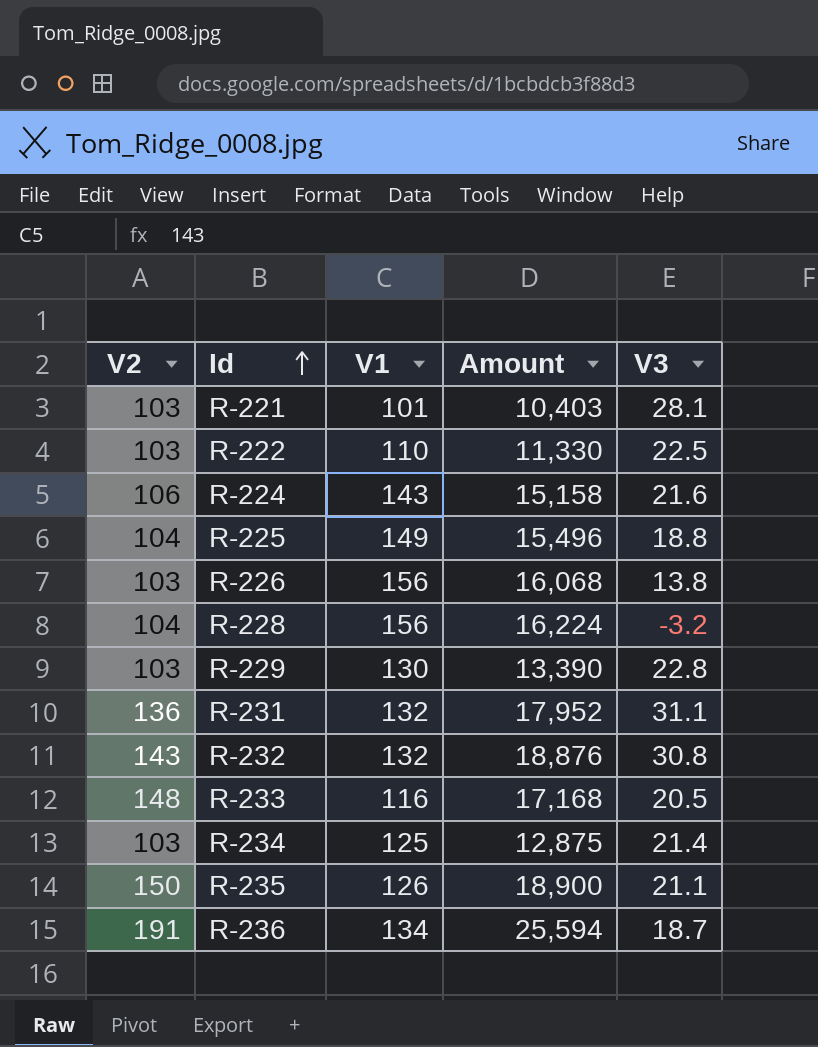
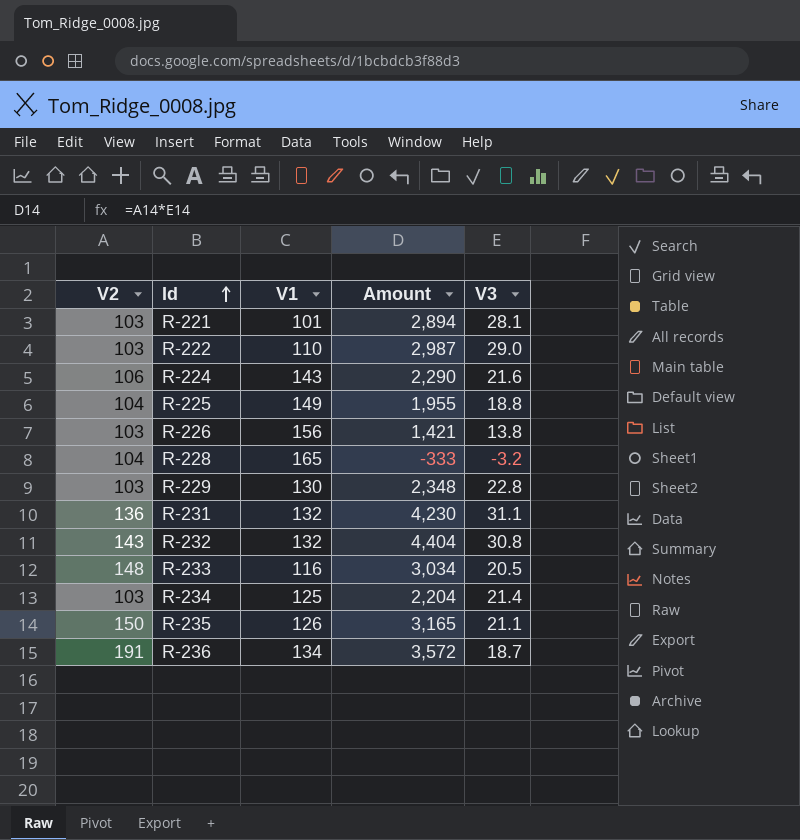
column Amount | formula: [V2] * [V1] -> [V2] * [V3]
R-222 | V3: 22.5 -> 29.0
R-228 | V1: 156 -> 165

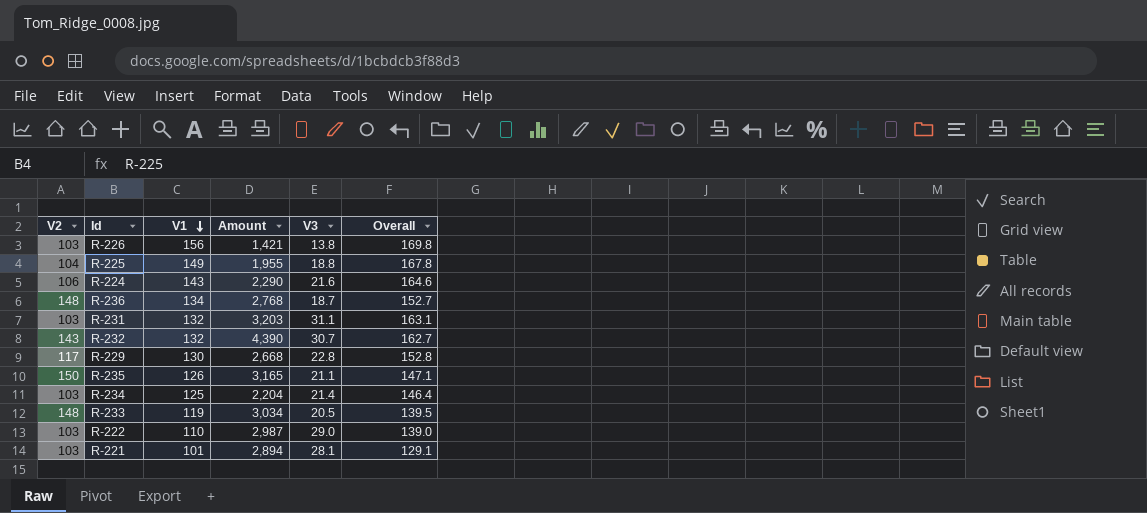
row order: Id ascending -> V1 descending
column Overall | formula: none -> [V1] + [V3]
row R-228: 104 | 165 | -333 | -3.2 -> none
R-236 | V2: 191 -> 148
R-236 | Amount: 3,572 -> 2,768
R-231 | V2: 136 -> 103
R-231 | Amount: 4,230 -> 3,203
R-232 | Amount: 4,404 -> 4,390
R-232 | V3: 30.8 -> 30.7
R-229 | V2: 103 -> 117
R-229 | Amount: 2,348 -> 2,668
R-233 | V1: 116 -> 119

